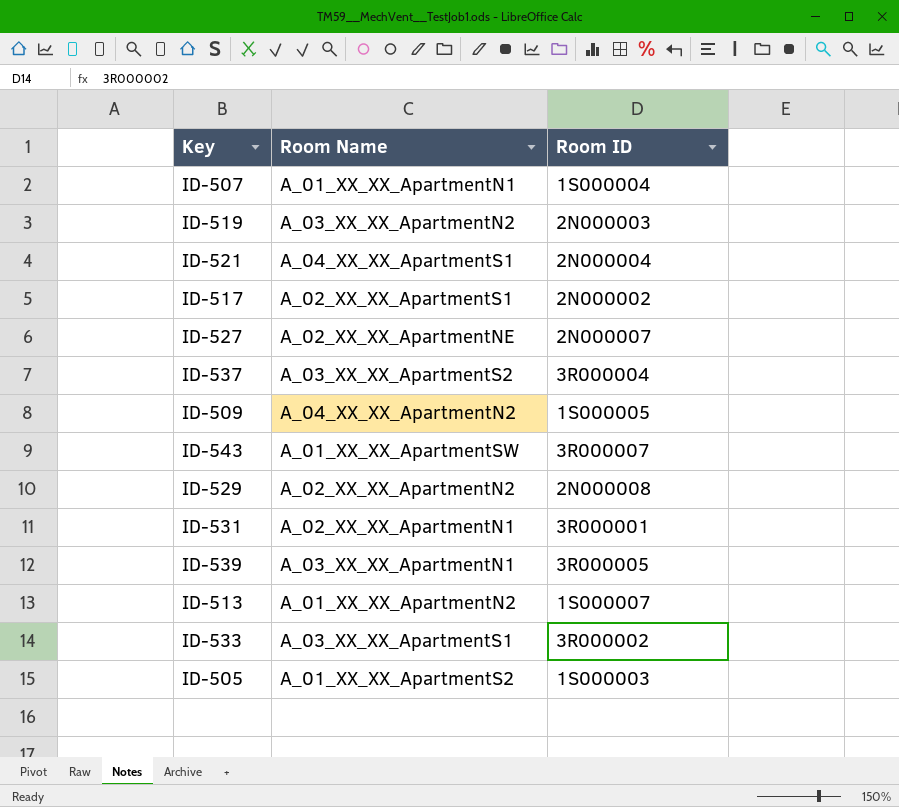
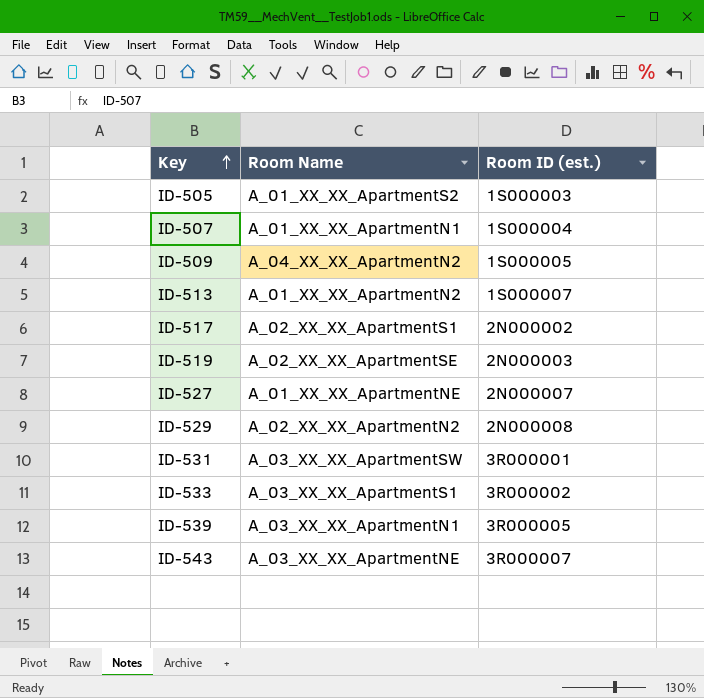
row order: none -> Key ascending
column name: Room ID -> Room ID (est.)
row ID-521: A_04_XX_XX_ApartmentS1 | 2N000004 -> none
row ID-537: A_03_XX_XX_ApartmentS2 | 3R000004 -> none
ID-519 | Room Name: A_03_XX_XX_ApartmentN2 -> A_02_XX_XX_ApartmentSE
ID-527 | Room Name: A_02_XX_XX_ApartmentNE -> A_01_XX_XX_ApartmentNE
ID-531 | Room Name: A_02_XX_XX_ApartmentN1 -> A_03_XX_XX_ApartmentSW
ID-543 | Room Name: A_01_XX_XX_ApartmentSW -> A_03_XX_XX_ApartmentNE

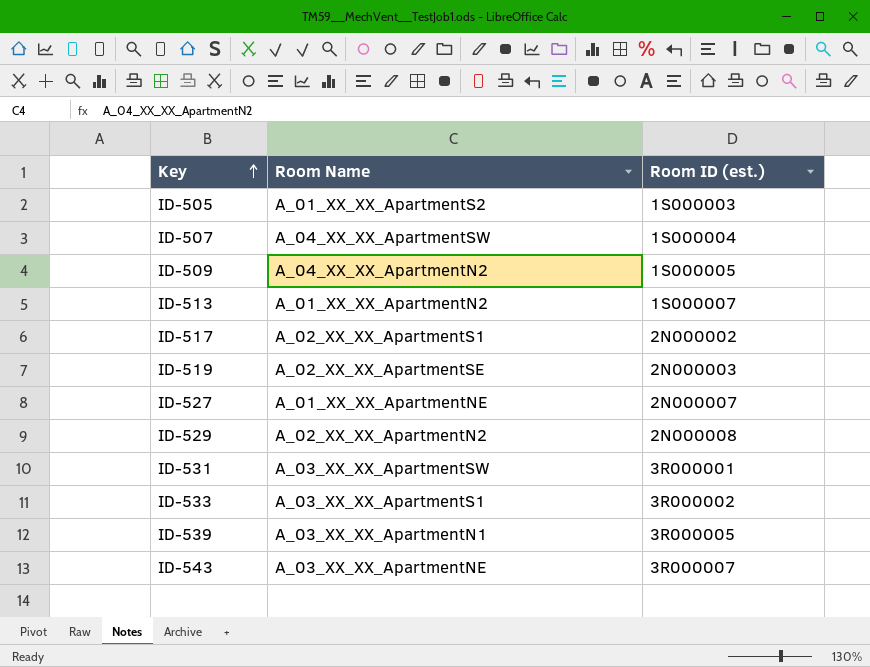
ID-507 | Room Name: A_01_XX_XX_ApartmentN1 -> A_04_XX_XX_ApartmentSW

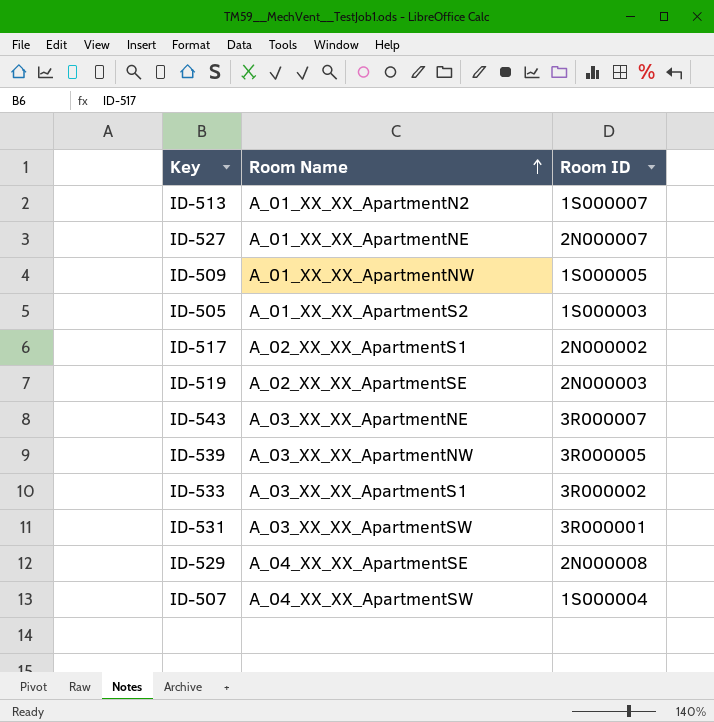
row order: Key ascending -> Room Name ascending
column name: Room ID (est.) -> Room ID
ID-509 | Room Name: A_04_XX_XX_ApartmentN2 -> A_01_XX_XX_ApartmentNW
ID-539 | Room Name: A_03_XX_XX_ApartmentN1 -> A_03_XX_XX_ApartmentNW
ID-529 | Room Name: A_02_XX_XX_ApartmentN2 -> A_04_XX_XX_ApartmentSE

